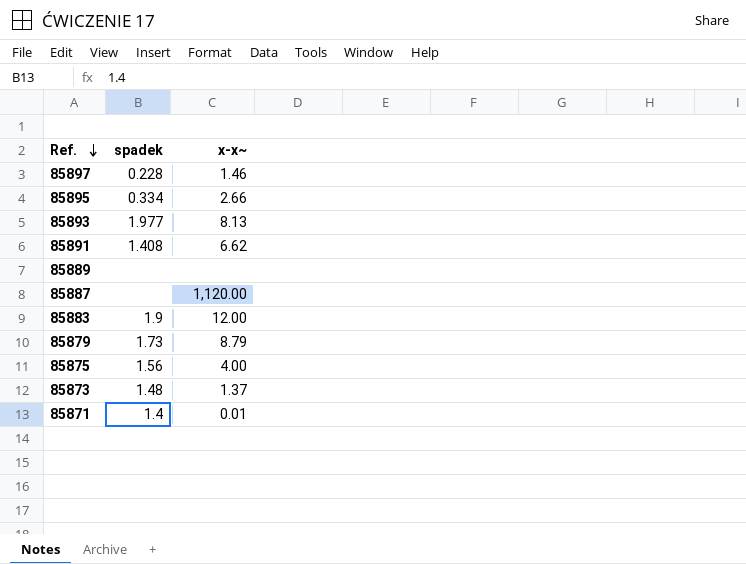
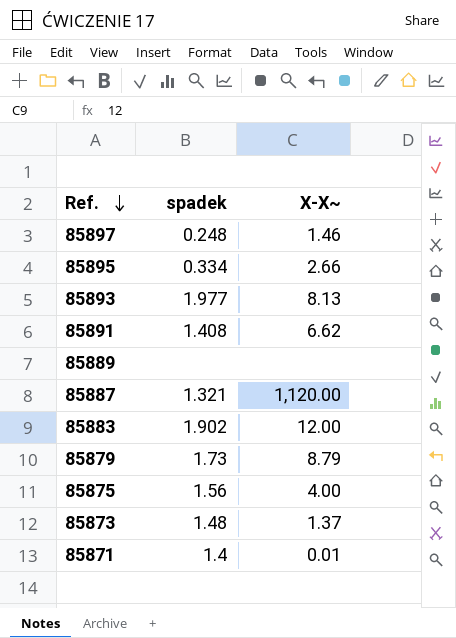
column name: x-x~ -> X-X~
85897 | spadek: 0.228 -> 0.248
85887 | spadek: none -> 1.321
85883 | spadek: 1.9 -> 1.902

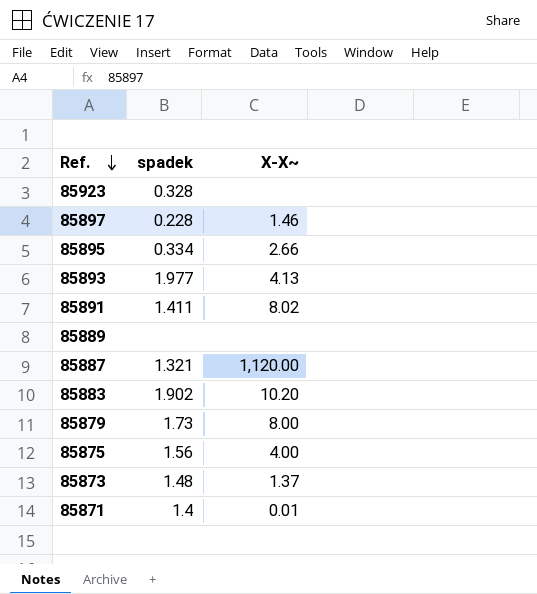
row 85923: none -> 0.328 | none
85897 | spadek: 0.248 -> 0.228
85893 | X-X~: 8.13 -> 4.13
85891 | spadek: 1.408 -> 1.411
85891 | X-X~: 6.62 -> 8.02
85883 | X-X~: 12.00 -> 10.20
85879 | X-X~: 8.79 -> 8.00

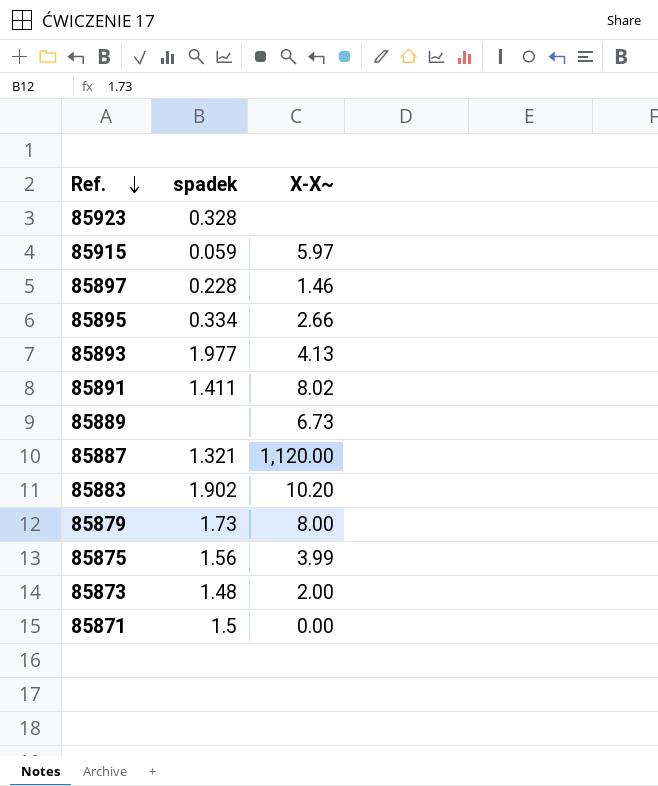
row 85915: none -> 0.059 | 5.97
85889 | X-X~: none -> 6.73
85875 | X-X~: 4.00 -> 3.99
85873 | X-X~: 1.37 -> 2.00
85871 | spadek: 1.4 -> 1.5
85871 | X-X~: 0.01 -> 0.00

